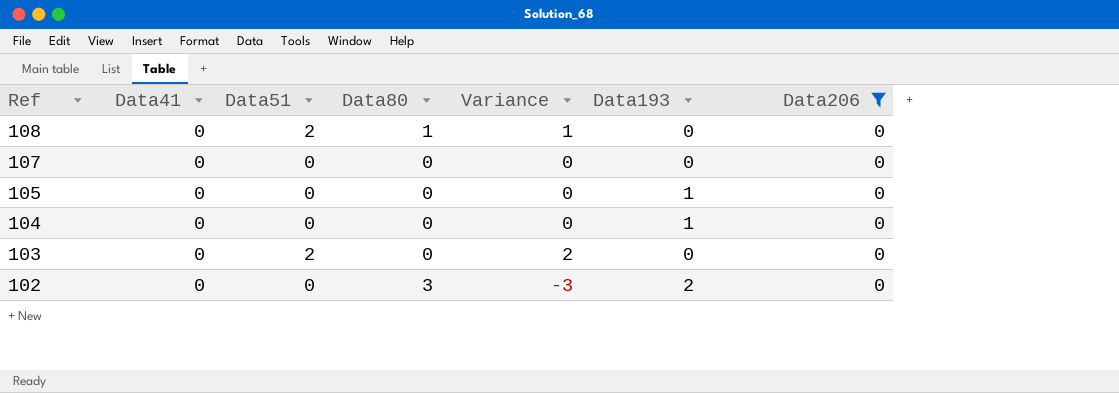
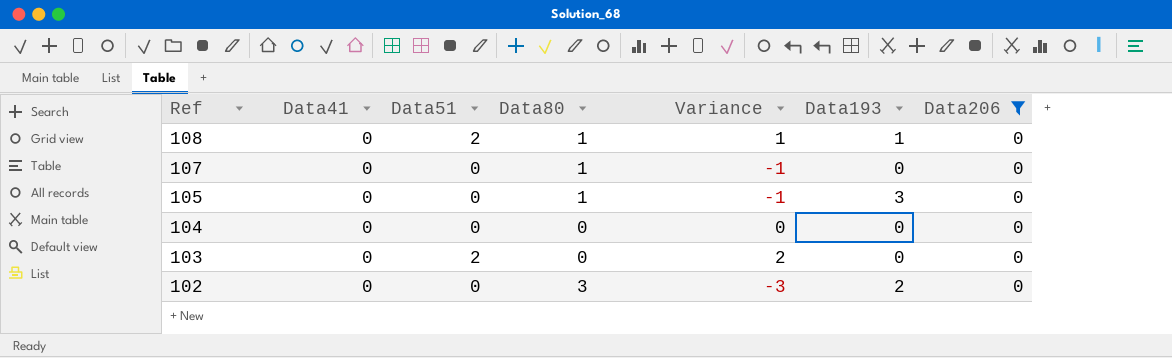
108 | Data193: 0 -> 1
107 | Data80: 0 -> 1
107 | Variance: 0 -> -1
105 | Data80: 0 -> 1
105 | Variance: 0 -> -1
105 | Data193: 1 -> 3
104 | Data193: 1 -> 0

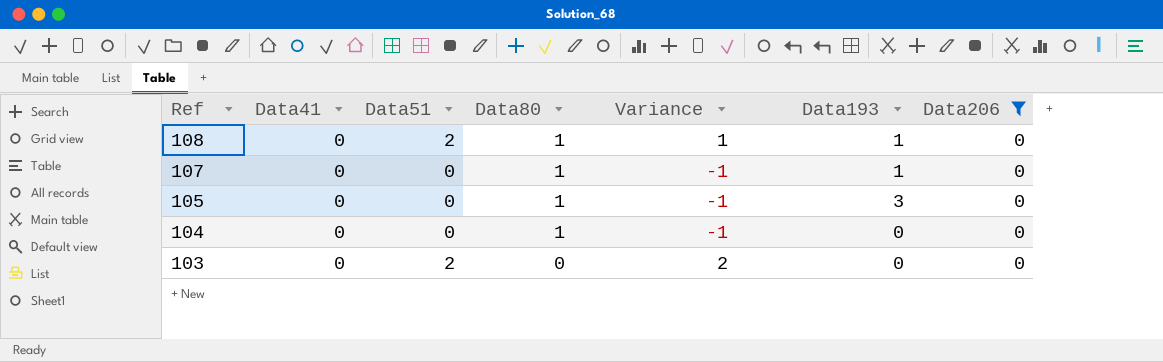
row 102: 0 | 0 | 3 | -3 | 2 | 0 -> none
107 | Data193: 0 -> 1
104 | Data80: 0 -> 1
104 | Variance: 0 -> -1

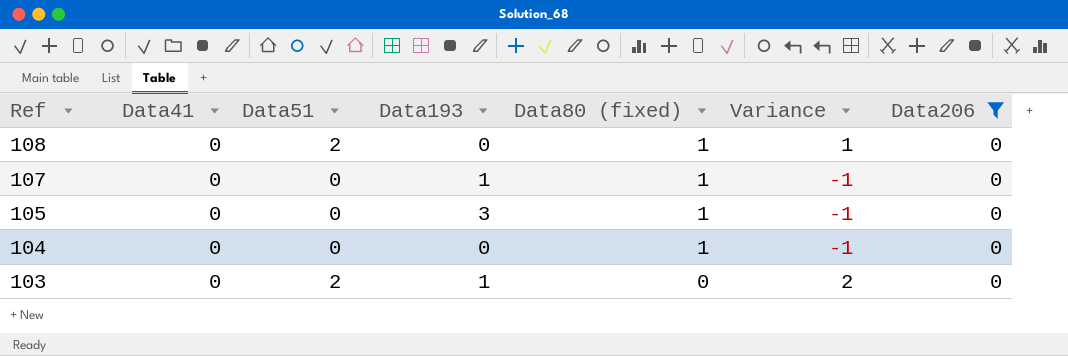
column Data193 | position: 6 -> 4
column name: Data80 -> Data80 (fixed)
108 | Data193: 1 -> 0
103 | Data193: 0 -> 1

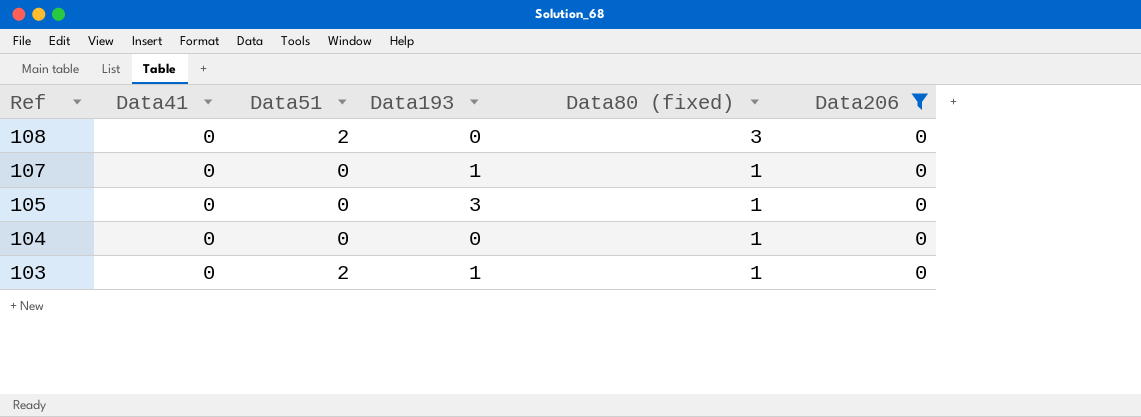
column Variance | formula: [Data51] - [Data80 (fixed)] -> none
108 | Data80 (fixed): 1 -> 3
103 | Data80 (fixed): 0 -> 1

